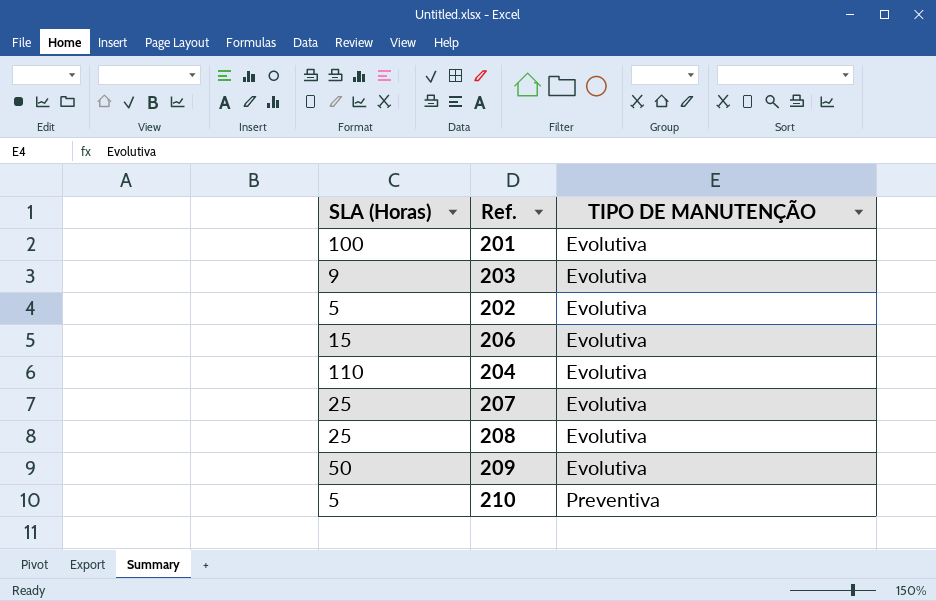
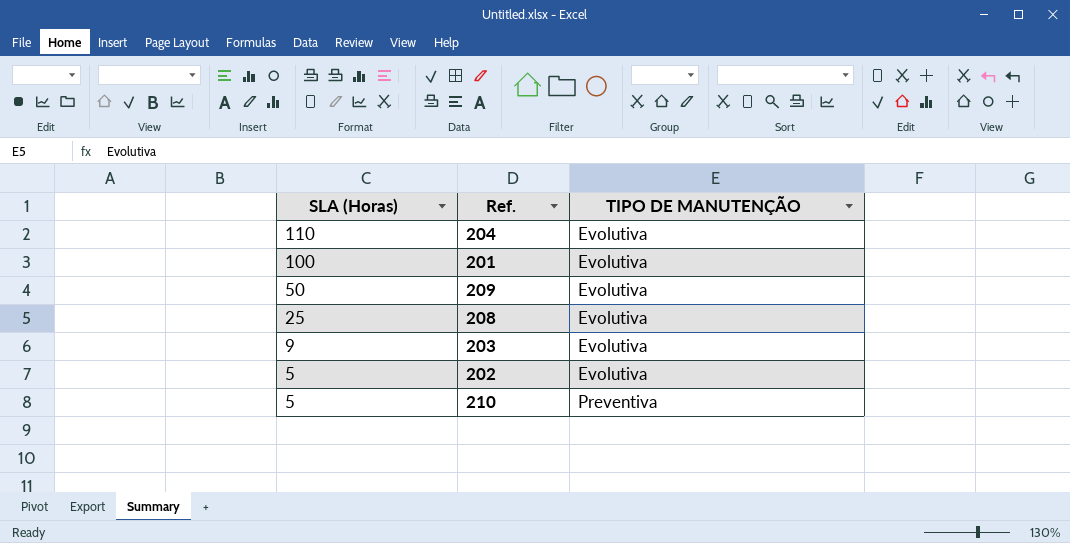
row order: TIPO DE MANUTENÇÃO ascending -> SLA (Horas) descending
row 206: 15 | Evolutiva -> none
row 207: 25 | Evolutiva -> none

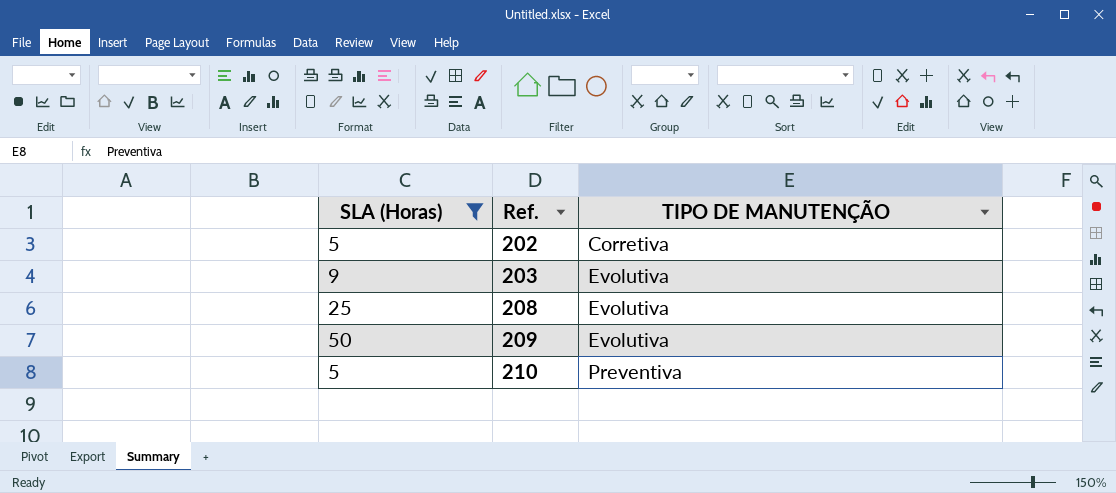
filter: none -> SLA (Horas) <= 50
row order: SLA (Horas) descending -> Ref. ascending
202 | TIPO DE MANUTENÇÃO: Evolutiva -> Corretiva

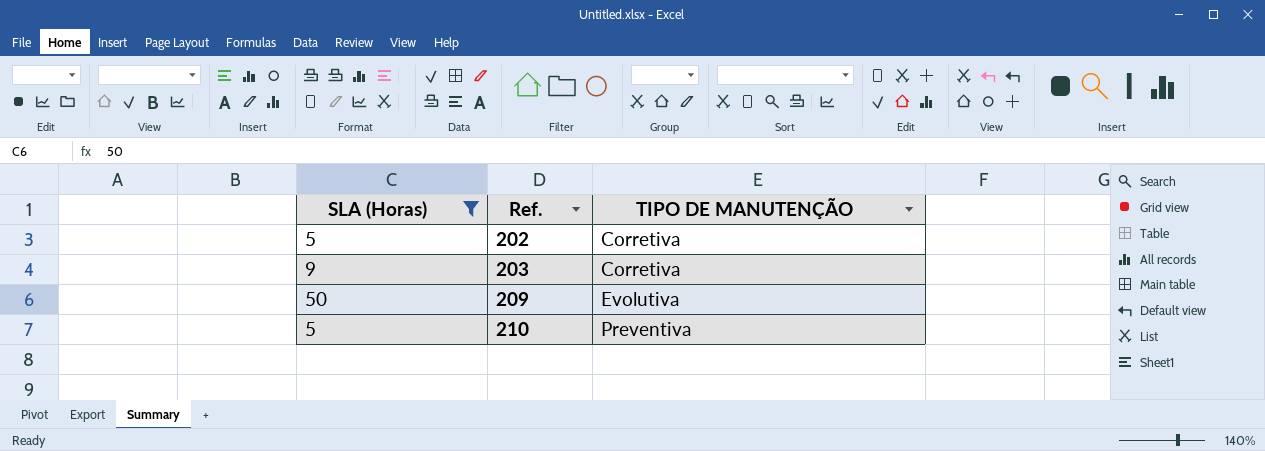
row 208: 25 | Evolutiva -> none
203 | TIPO DE MANUTENÇÃO: Evolutiva -> Corretiva

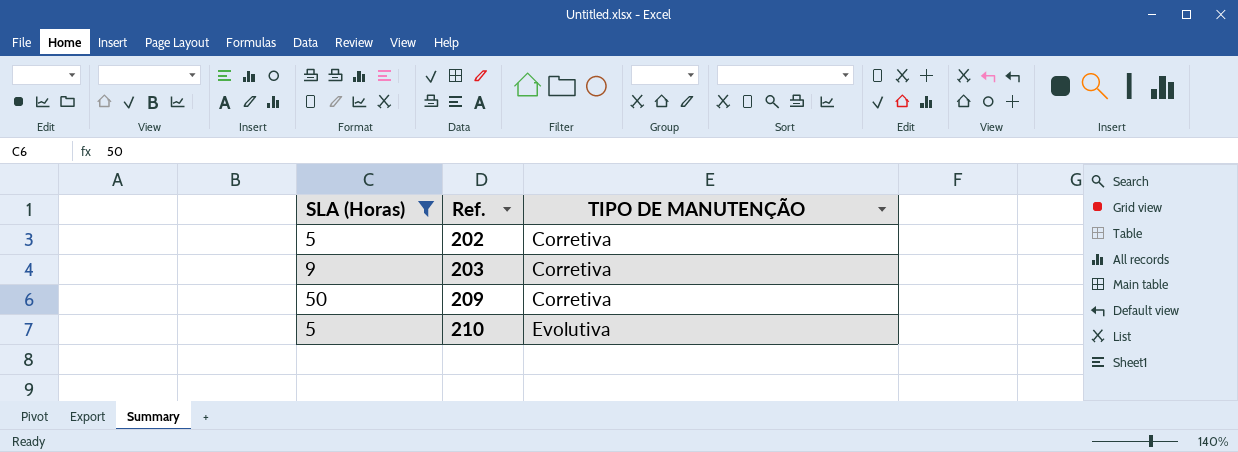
209 | TIPO DE MANUTENÇÃO: Evolutiva -> Corretiva
210 | TIPO DE MANUTENÇÃO: Preventiva -> Evolutiva

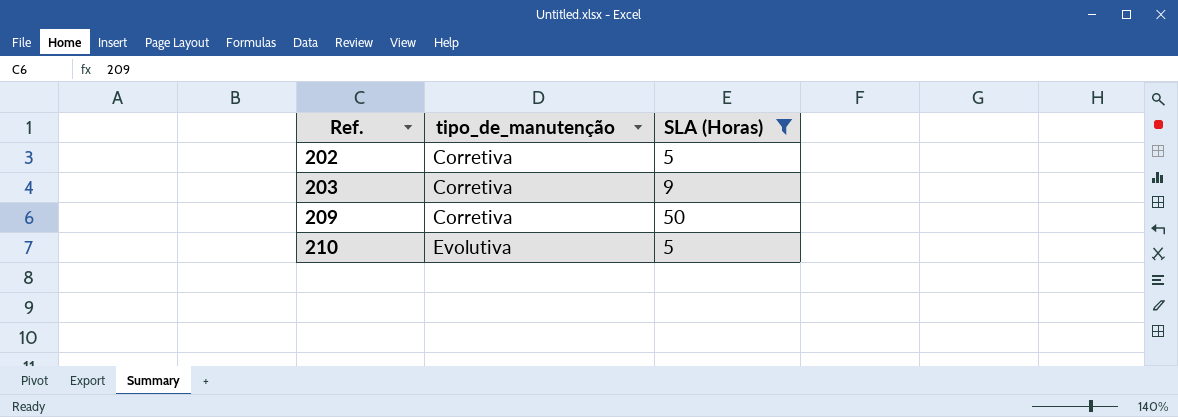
column name: TIPO DE MANUTENÇÃO -> tipo_de_manutenção
column SLA (Horas) | position: 1 -> 3

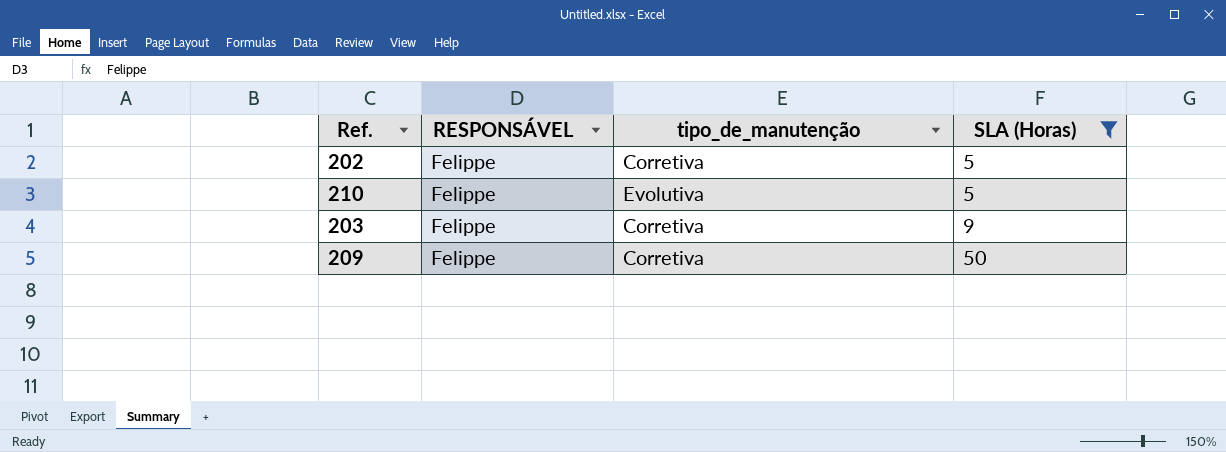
row order: Ref. ascending -> SLA (Horas) ascending
column RESPONSÁVEL | position: none -> 2

